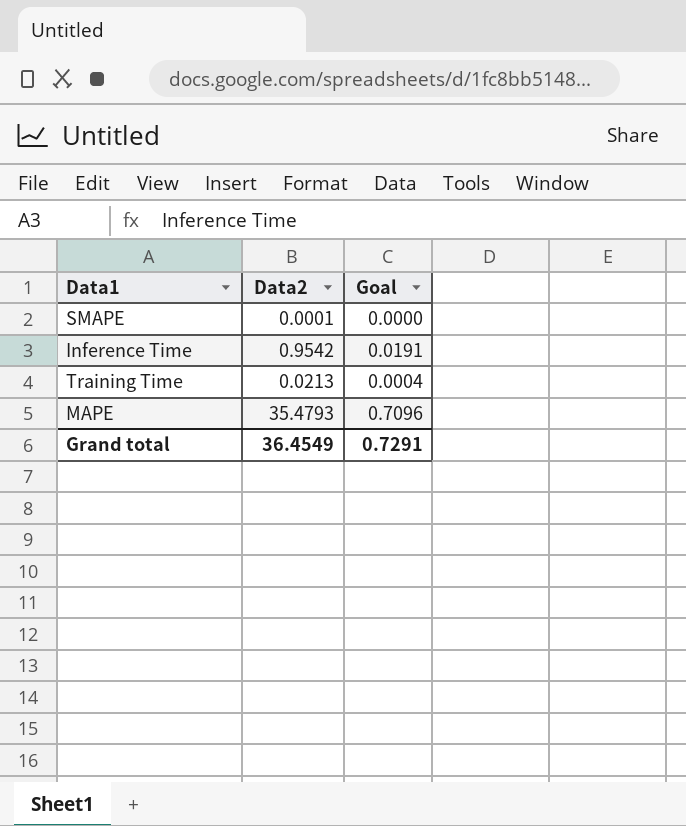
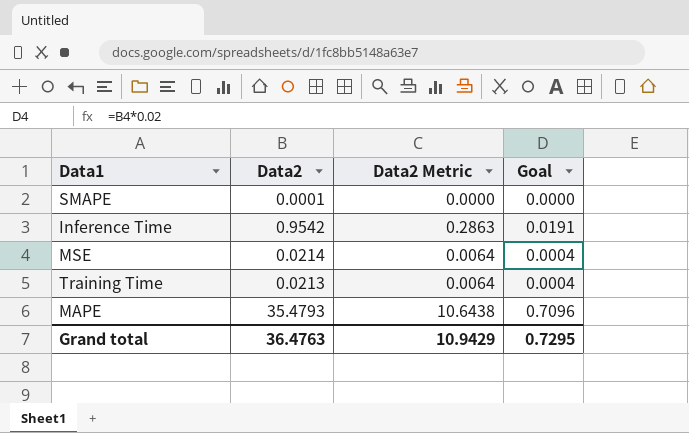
column Data2 Metric | formula: none -> [Data2] * 0.3
row MSE: none -> 0.0214 | 0.0064 | 0.0004
Grand total | Data2: 36.4549 -> 36.4763
Grand total | Goal: 0.7291 -> 0.7295

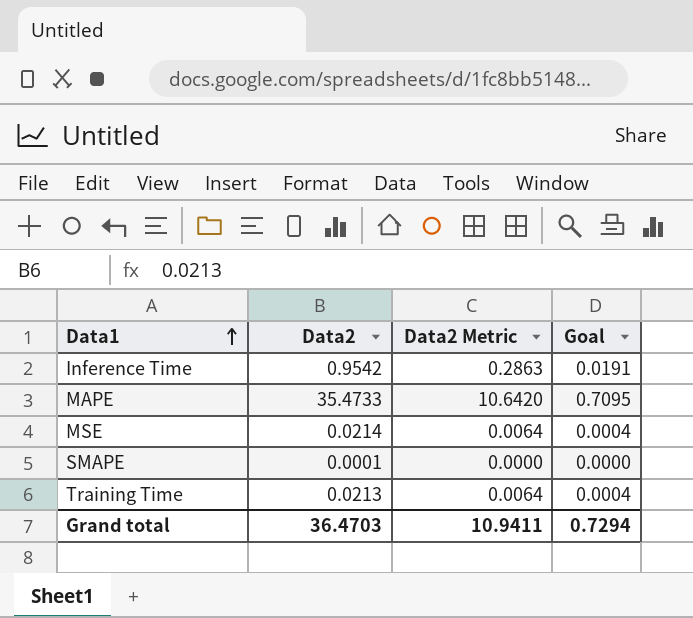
row order: none -> Data1 ascending
MAPE | Data2: 35.4793 -> 35.4733
MAPE | Data2 Metric: 10.6438 -> 10.6420
MAPE | Goal: 0.7096 -> 0.7095
Grand total | Data2: 36.4763 -> 36.4703
Grand total | Data2 Metric: 10.9429 -> 10.9411
Grand total | Goal: 0.7295 -> 0.7294

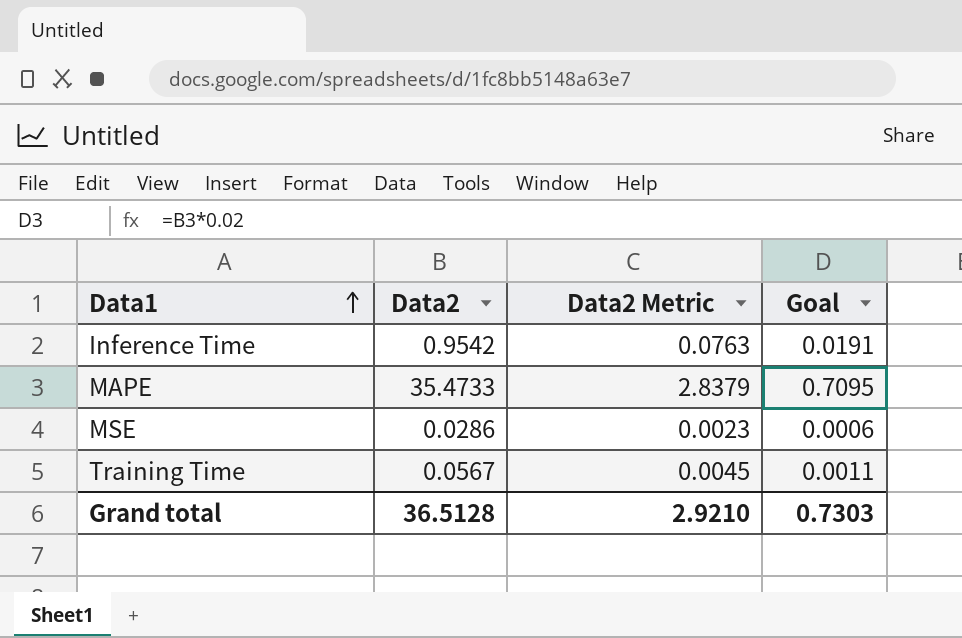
column Data2 Metric | formula: [Data2] * 0.3 -> [Data2] * 0.08
row SMAPE: 0.0001 | 0.0000 | 0.0000 -> none
MSE | Data2: 0.0214 -> 0.0286
MSE | Goal: 0.0004 -> 0.0006
Training Time | Data2: 0.0213 -> 0.0567
Training Time | Goal: 0.0004 -> 0.0011
Grand total | Data2: 36.4703 -> 36.5128
Grand total | Data2 Metric: 10.9411 -> 2.9210
Grand total | Goal: 0.7294 -> 0.7303

